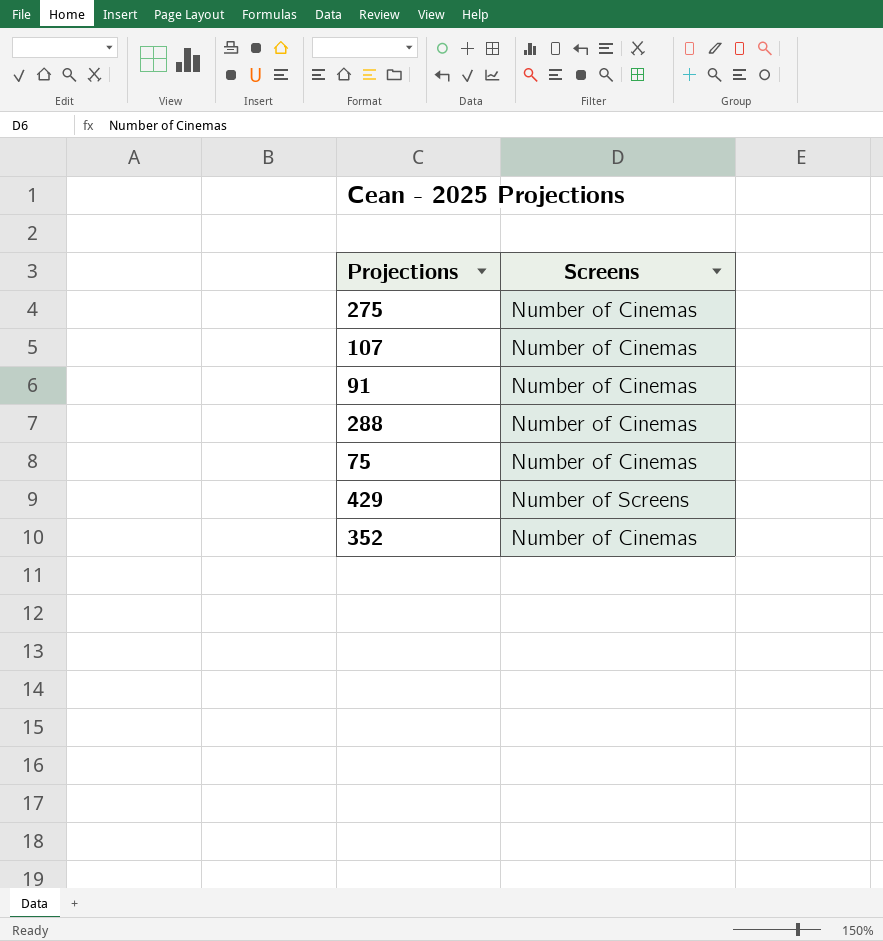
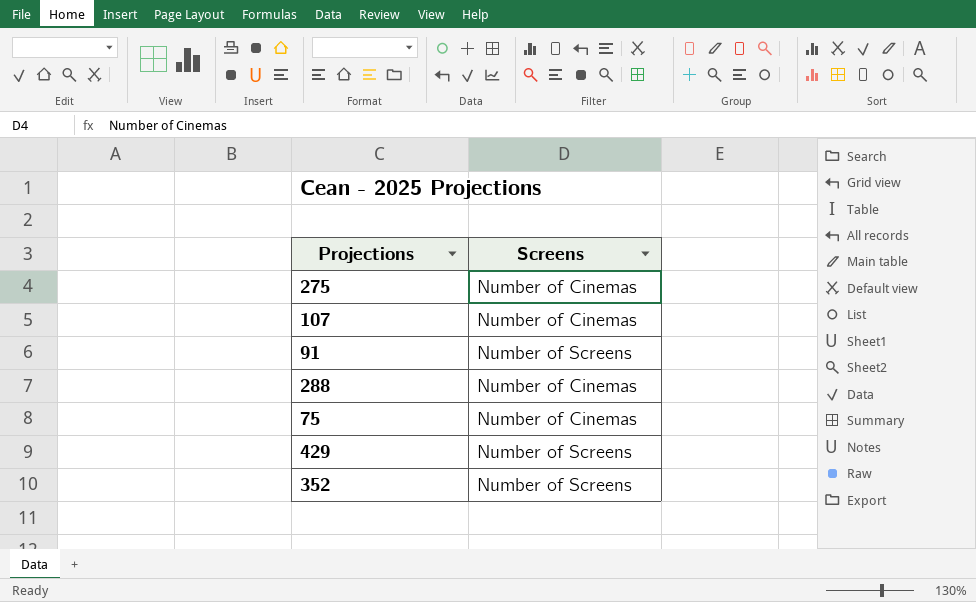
91 | Screens: Number of Cinemas -> Number of Screens
352 | Screens: Number of Cinemas -> Number of Screens

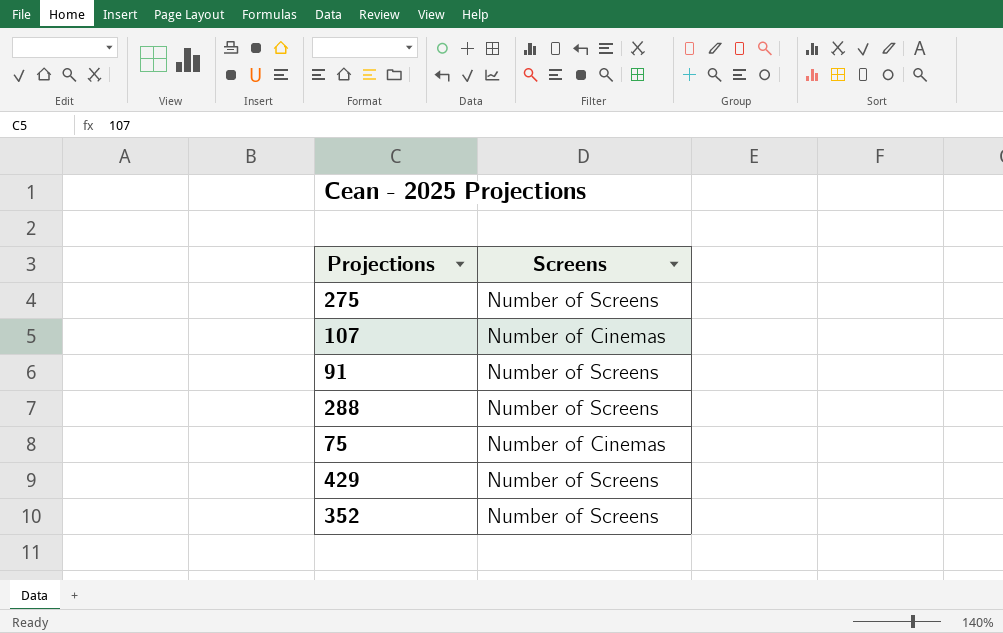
275 | Screens: Number of Cinemas -> Number of Screens
288 | Screens: Number of Cinemas -> Number of Screens

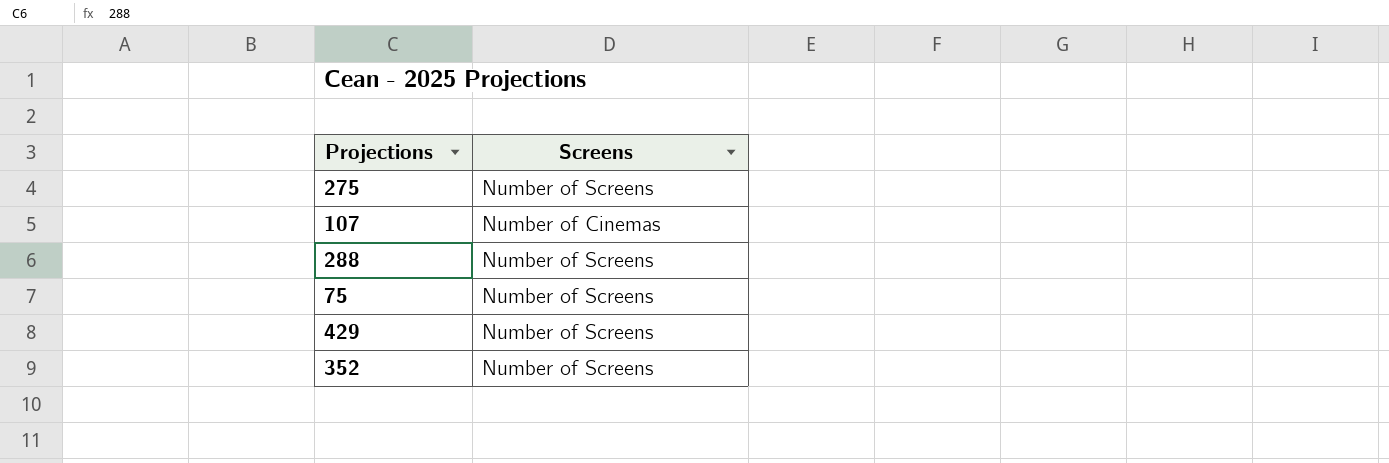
row 91: Number of Screens -> none
75 | Screens: Number of Cinemas -> Number of Screens

